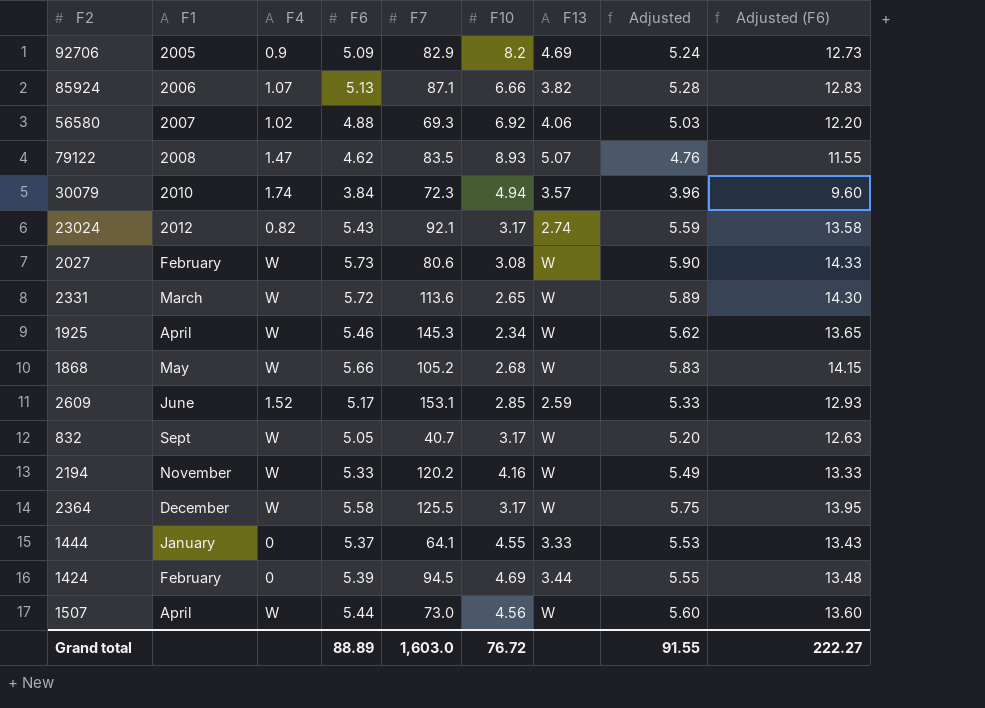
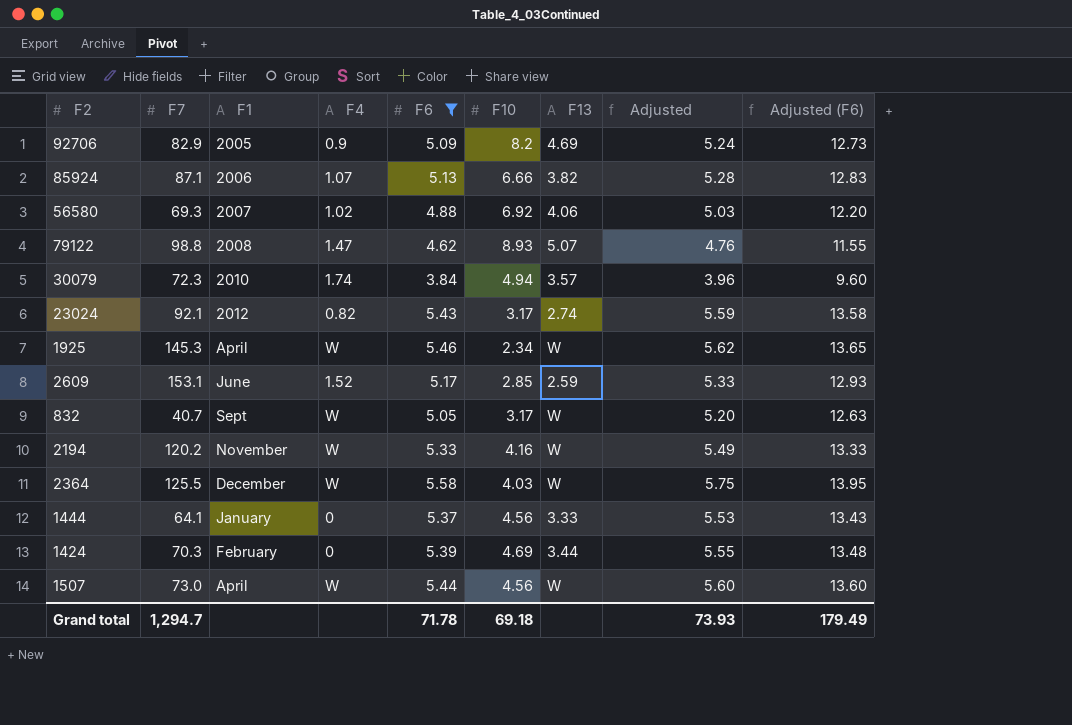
filter: none -> F6 <= 5.58
column F7 | position: 5 -> 2
79122 | F7: 83.5 -> 98.8
2364 | F10: 3.17 -> 4.03
1444 | F10: 4.55 -> 4.56
1424 | F7: 94.5 -> 70.3
Grand total | F7: 1,603.0 -> 1,294.7
Grand total | F6: 88.89 -> 71.78
Grand total | F10: 76.72 -> 69.18
Grand total | Adjusted: 91.55 -> 73.93
Grand total | Adjusted (F6): 222.27 -> 179.49

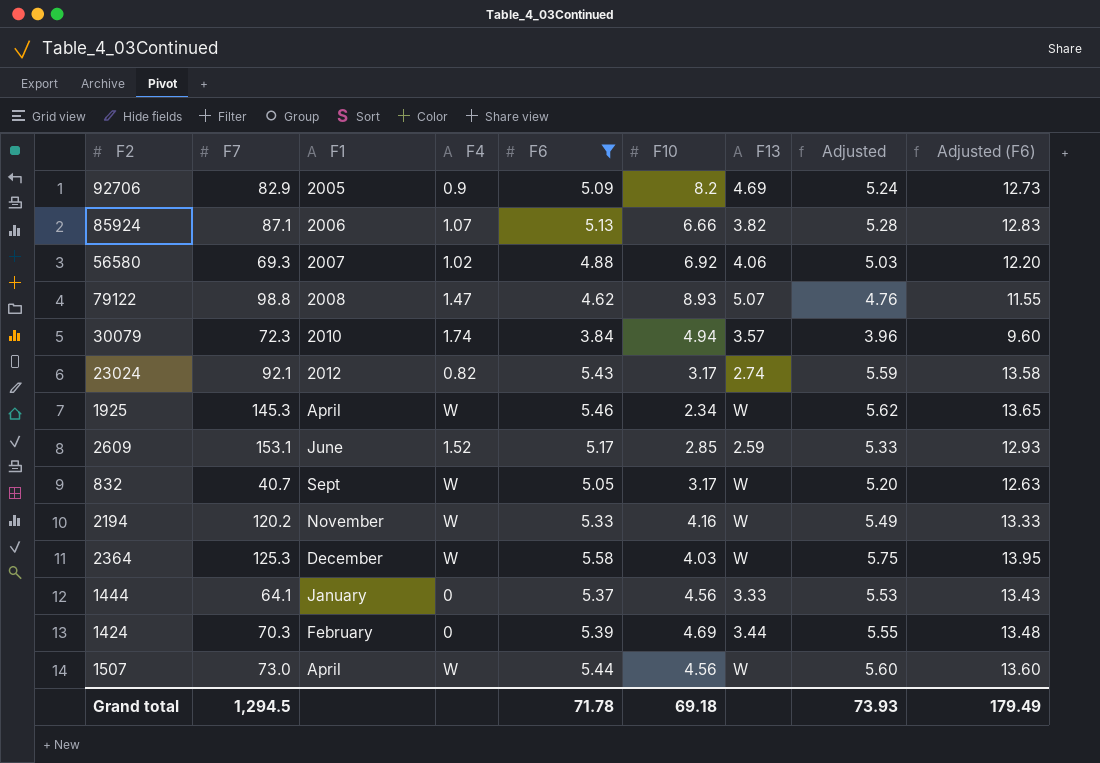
2364 | F7: 125.5 -> 125.3
Grand total | F7: 1,294.7 -> 1,294.5

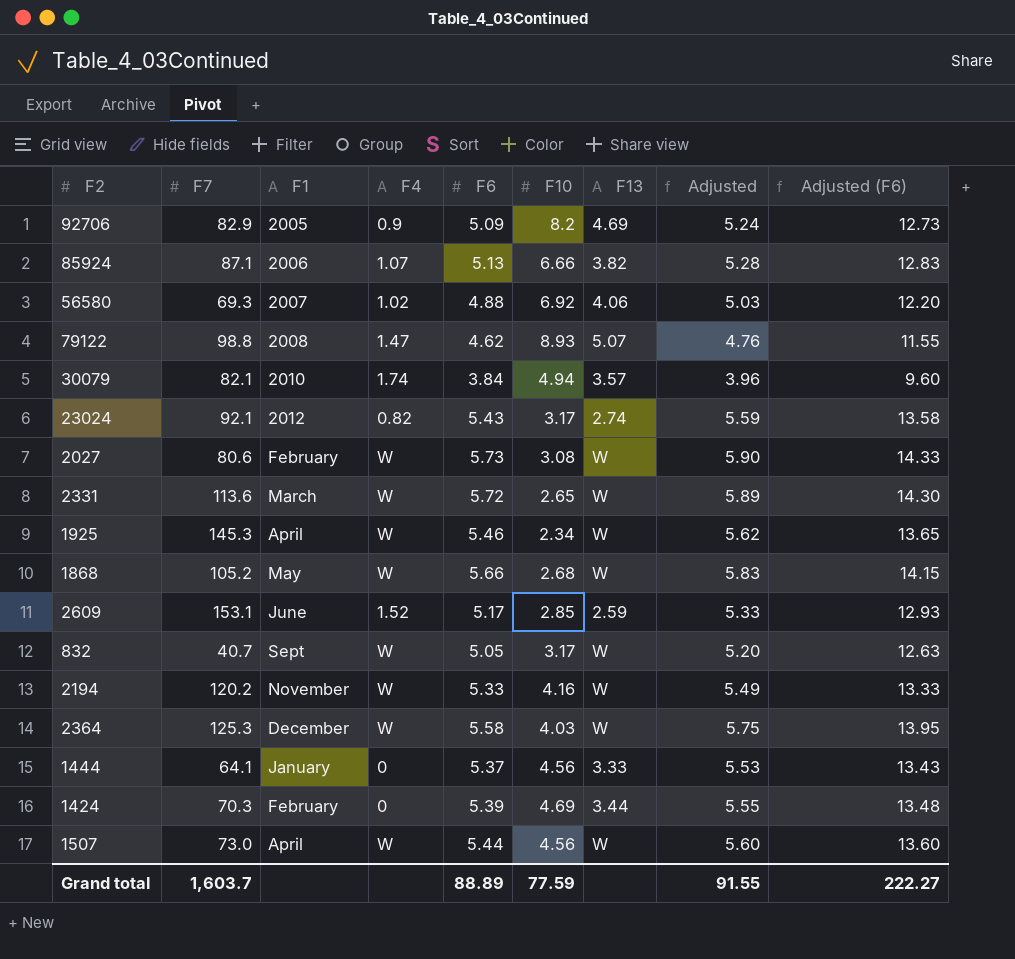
filter: F6 <= 5.58 -> none
30079 | F7: 72.3 -> 82.1
Grand total | F7: 1,294.5 -> 1,603.7
Grand total | F6: 71.78 -> 88.89
Grand total | F10: 69.18 -> 77.59
Grand total | Adjusted: 73.93 -> 91.55
Grand total | Adjusted (F6): 179.49 -> 222.27

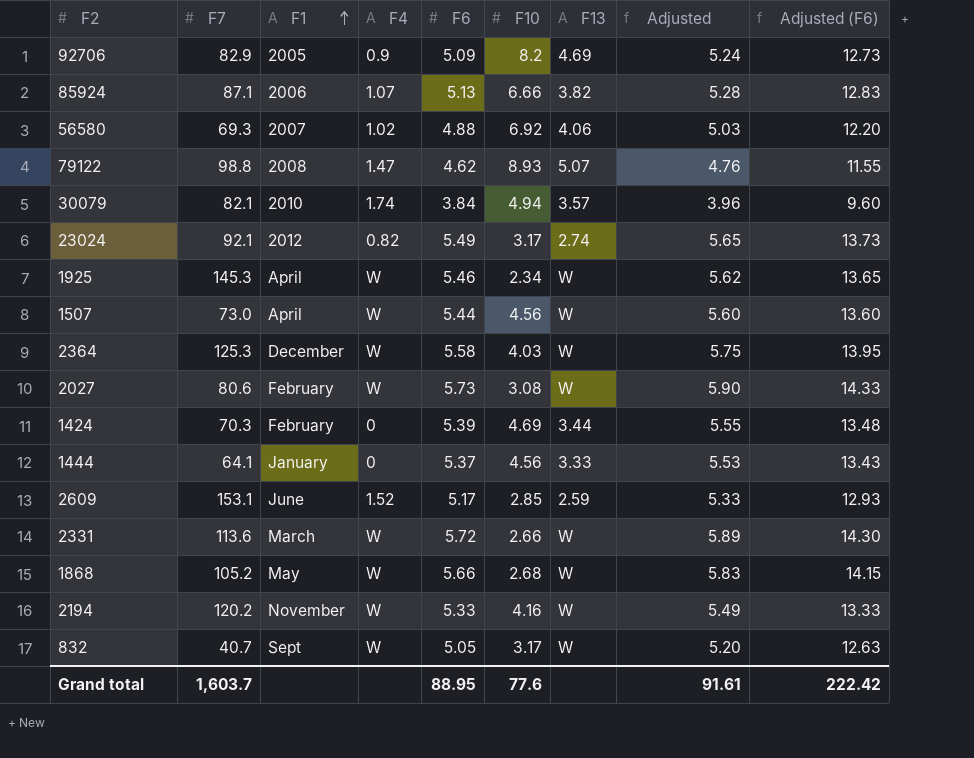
row order: none -> F1 ascending
23024 | F6: 5.43 -> 5.49
23024 | Adjusted: 5.59 -> 5.65
23024 | Adjusted (F6): 13.58 -> 13.73
2331 | F10: 2.65 -> 2.66
Grand total | F6: 88.89 -> 88.95
Grand total | F10: 77.59 -> 77.6
Grand total | Adjusted: 91.55 -> 91.61
Grand total | Adjusted (F6): 222.27 -> 222.42

